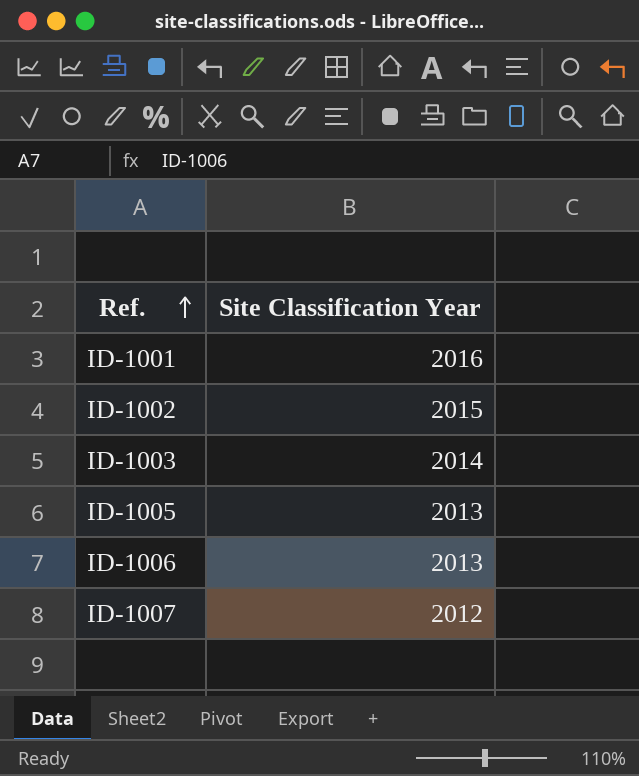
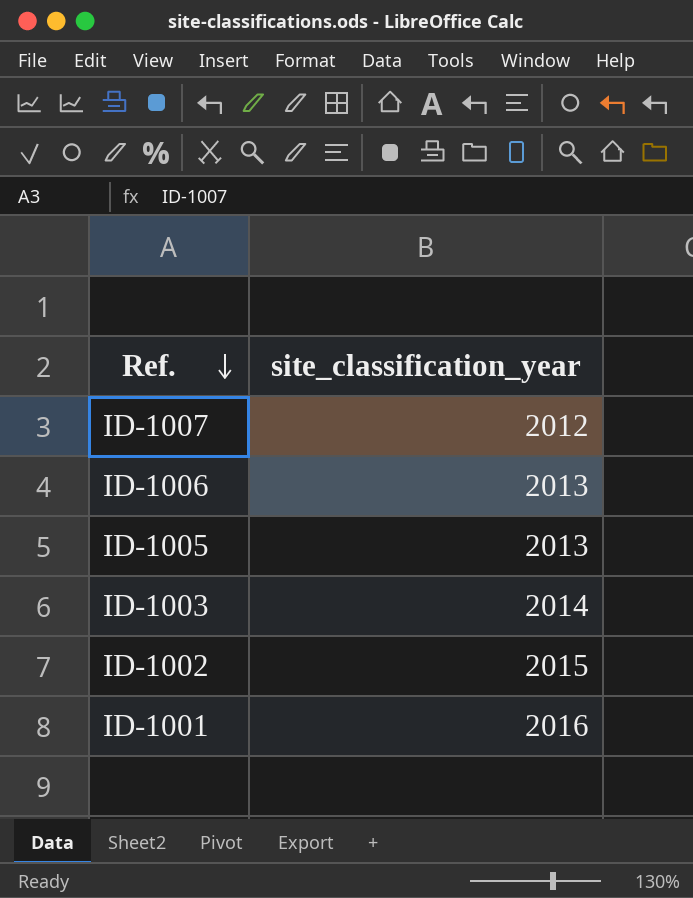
row order: Ref. ascending -> Ref. descending
column name: Site Classification Year -> site_classification_year

